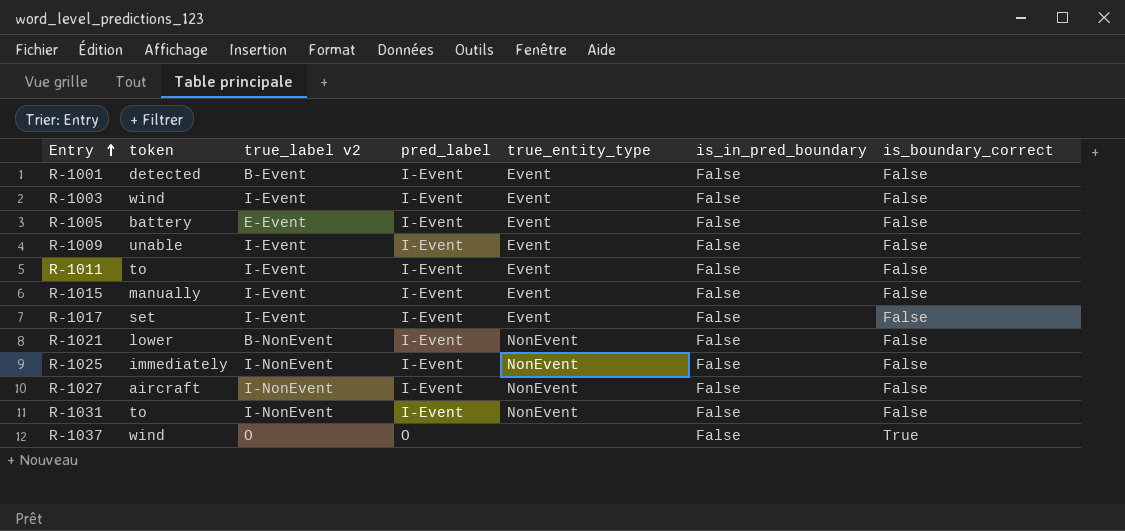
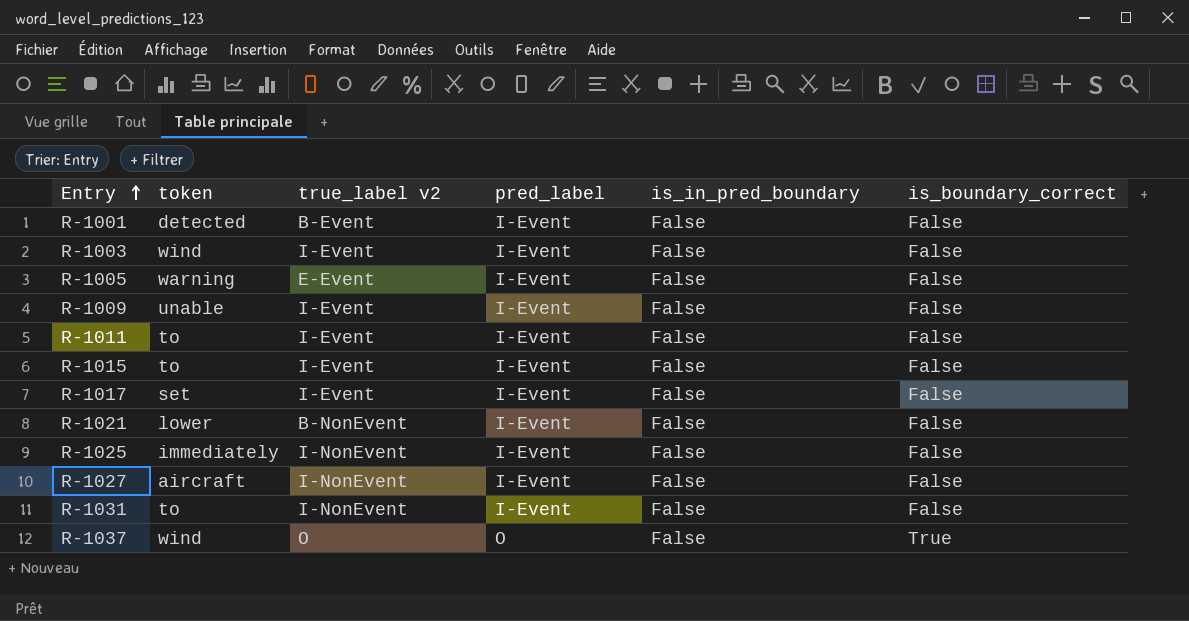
column true_entity_type | position: 5 -> none
R-1005 | token: battery -> warning
R-1015 | token: manually -> to

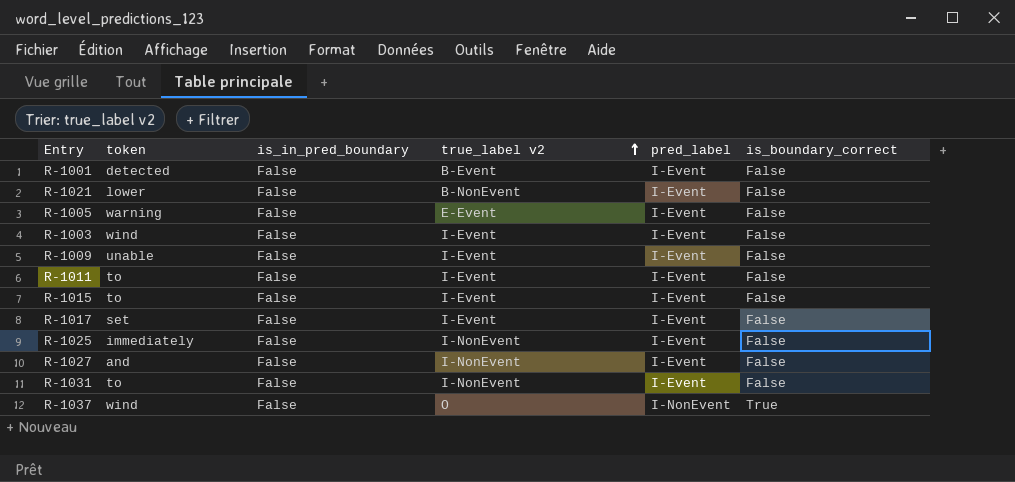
row order: Entry ascending -> true_label v2 ascending
column is_in_pred_boundary | position: 5 -> 3
R-1027 | token: aircraft -> and
R-1037 | pred_label: O -> I-NonEvent

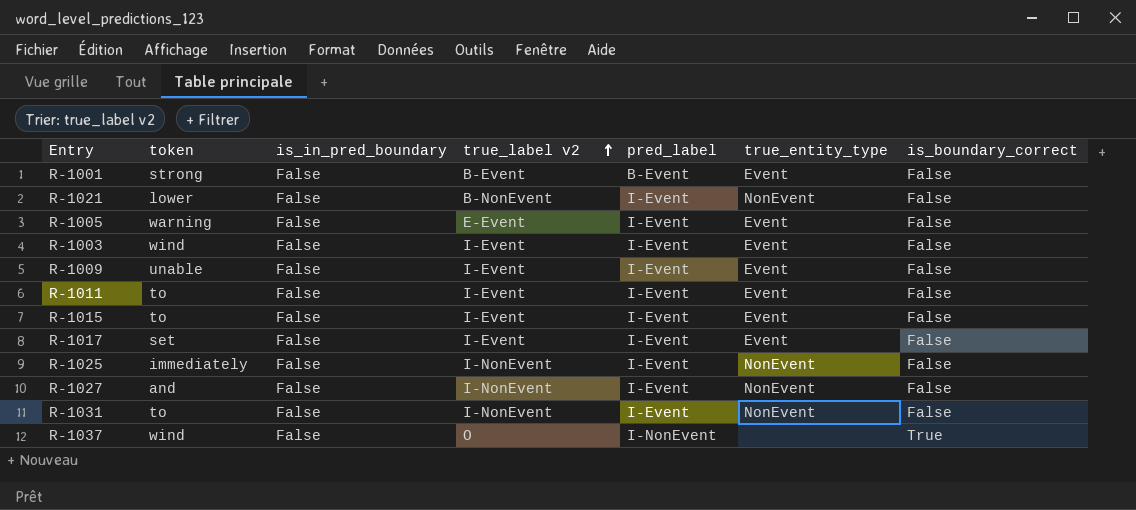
column true_entity_type | position: none -> 6
R-1001 | token: detected -> strong
R-1001 | pred_label: I-Event -> B-Event

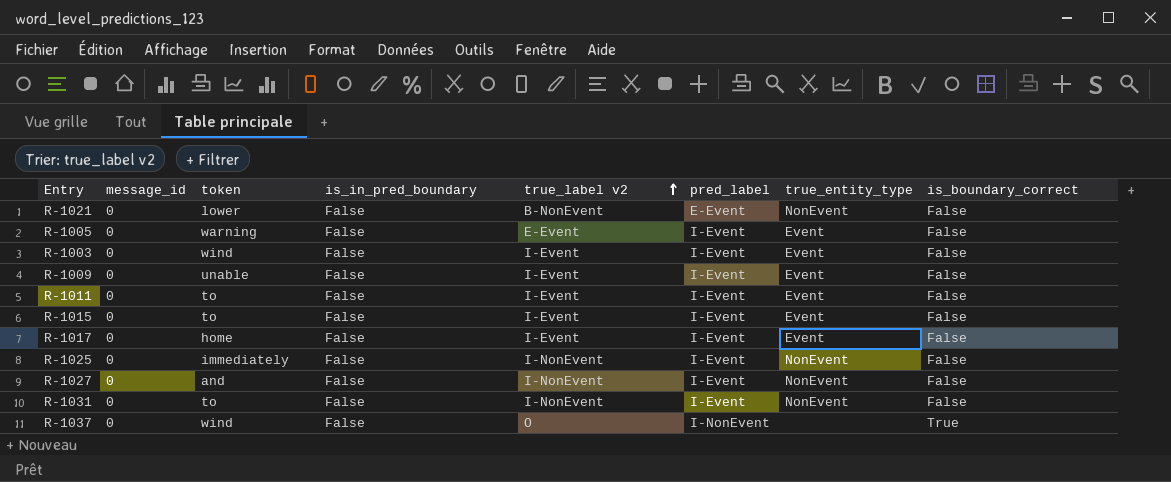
column message_id | position: none -> 2
row R-1001: strong | False | B-Event | B-Event | Event | False -> none
R-1021 | pred_label: I-Event -> E-Event
R-1017 | token: set -> home

